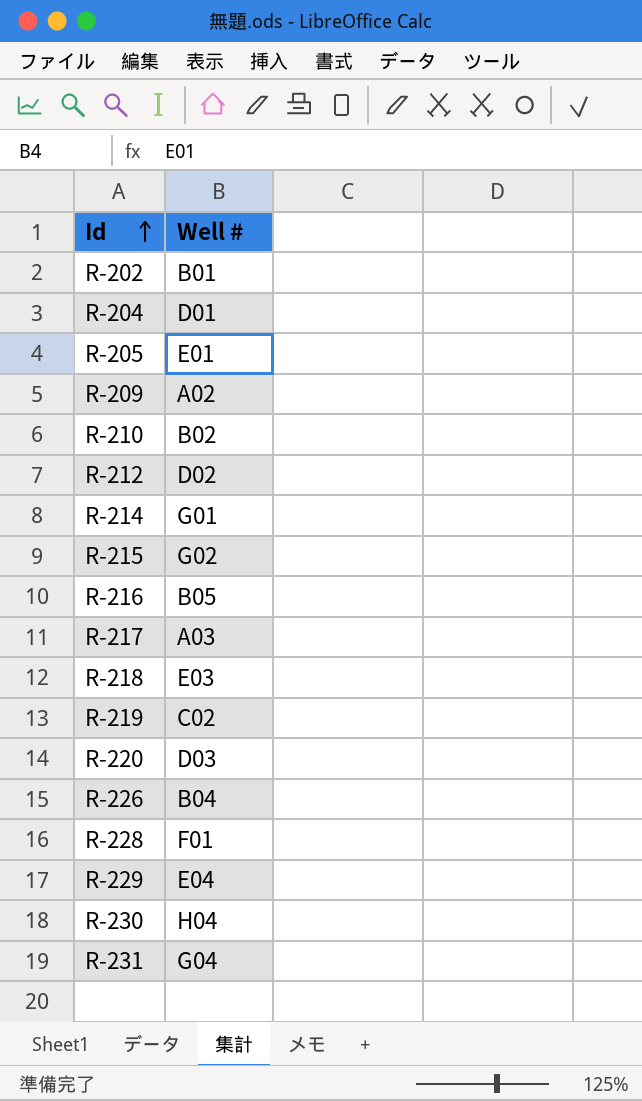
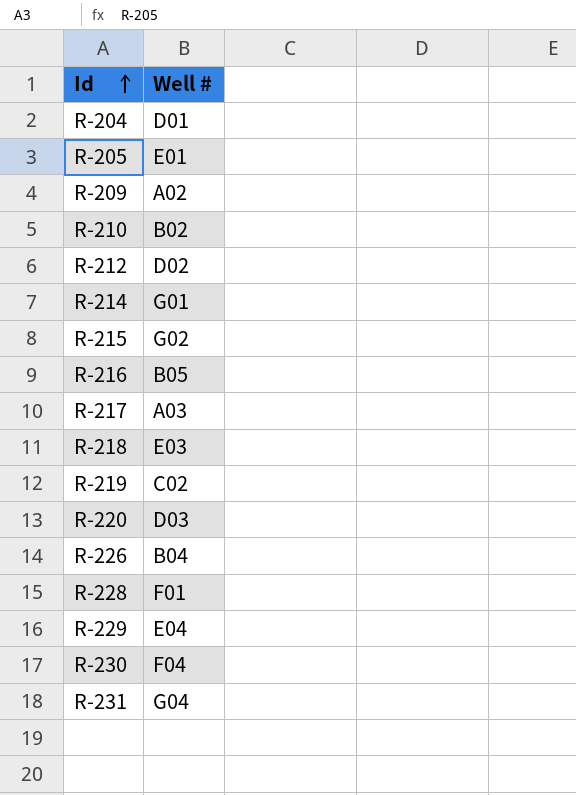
row R-202: B01 -> none
R-230 | Well #: H04 -> F04

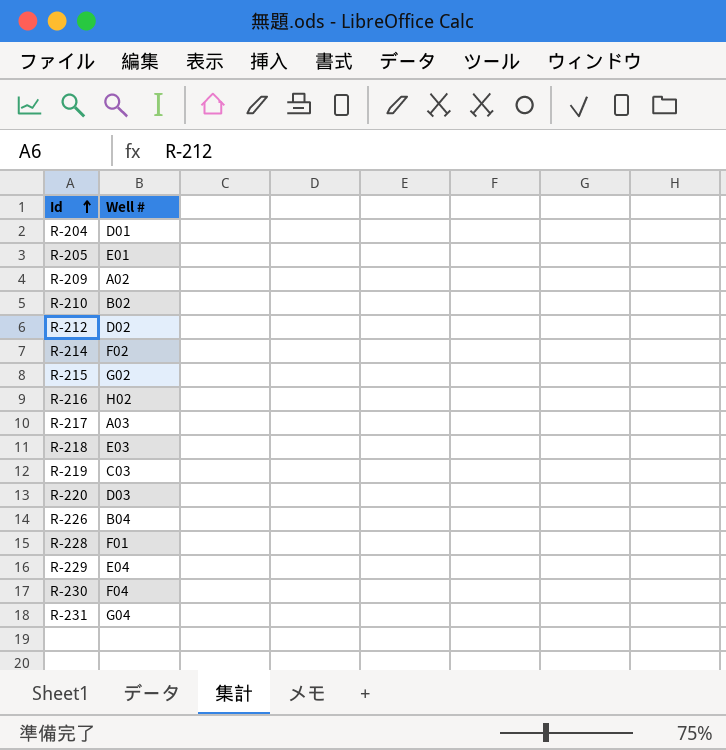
R-214 | Well #: G01 -> F02
R-216 | Well #: B05 -> H02
R-219 | Well #: C02 -> C03

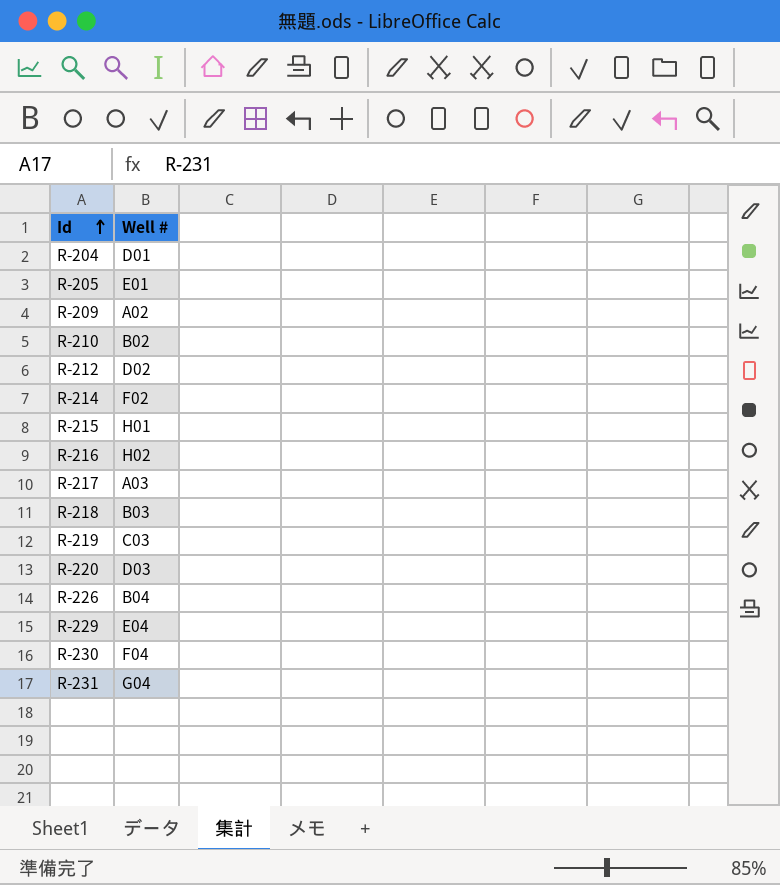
row R-228: F01 -> none
R-215 | Well #: G02 -> H01
R-218 | Well #: E03 -> B03

